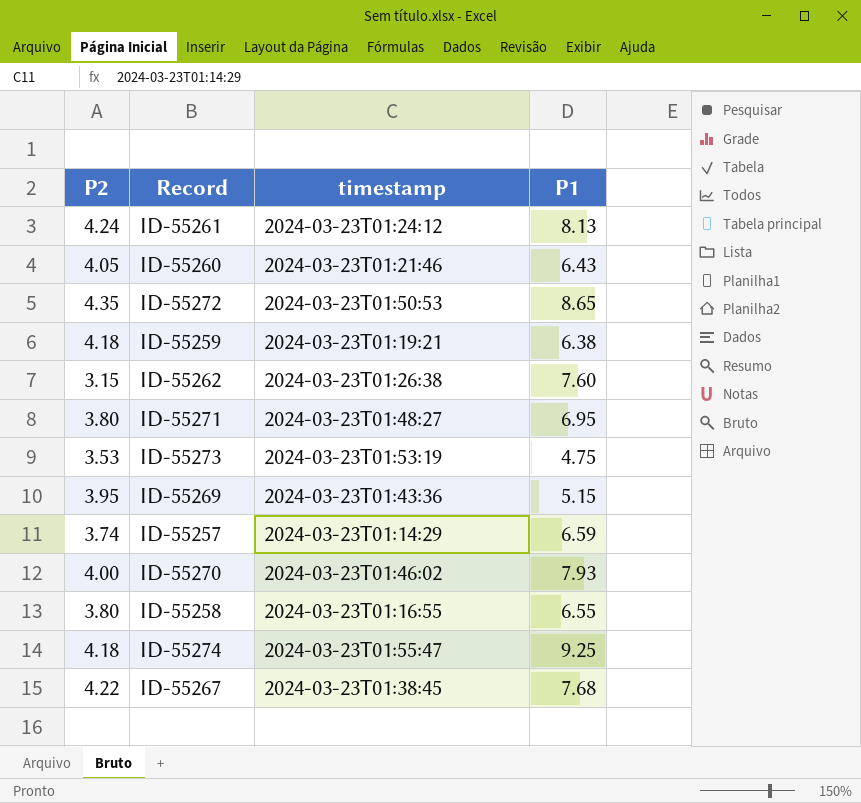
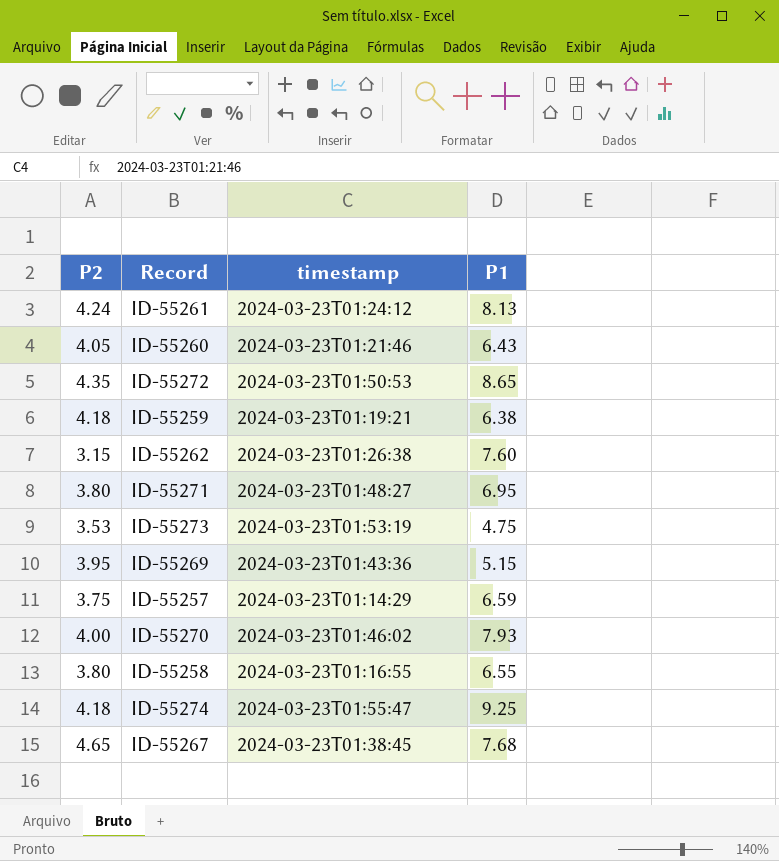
ID-55257 | P2: 3.74 -> 3.75
ID-55267 | P2: 4.22 -> 4.65

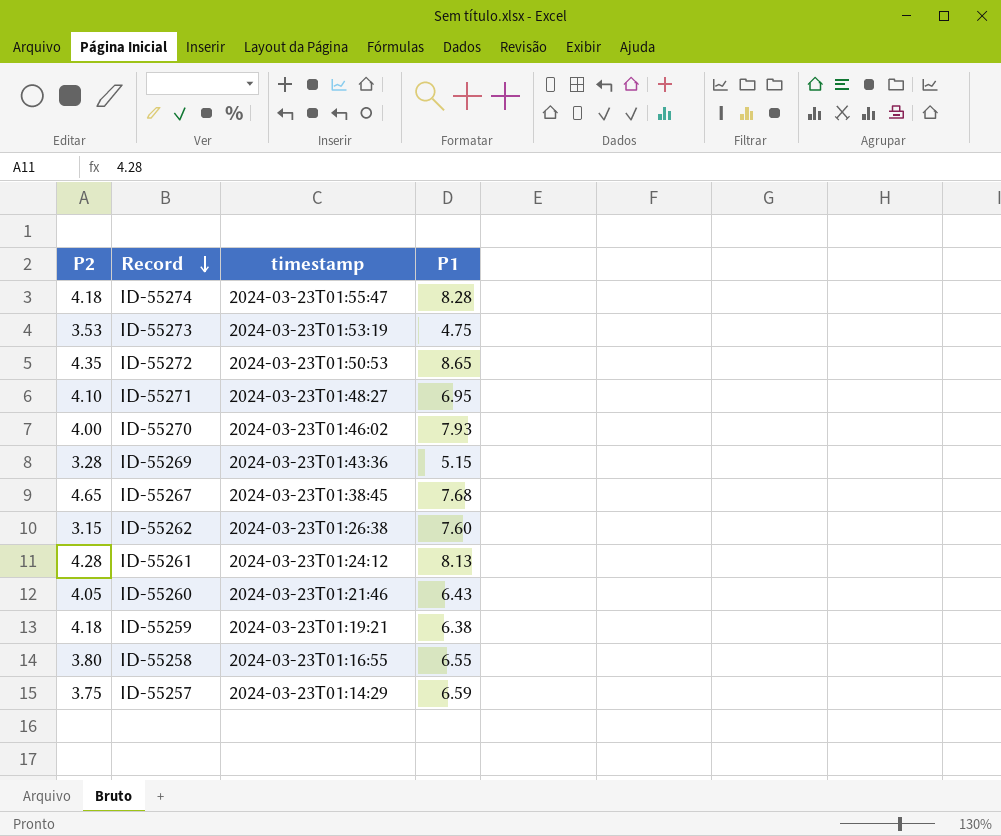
row order: none -> Record descending
ID-55274 | P1: 9.25 -> 8.28
ID-55271 | P2: 3.80 -> 4.10
ID-55269 | P2: 3.95 -> 3.28
ID-55261 | P2: 4.24 -> 4.28

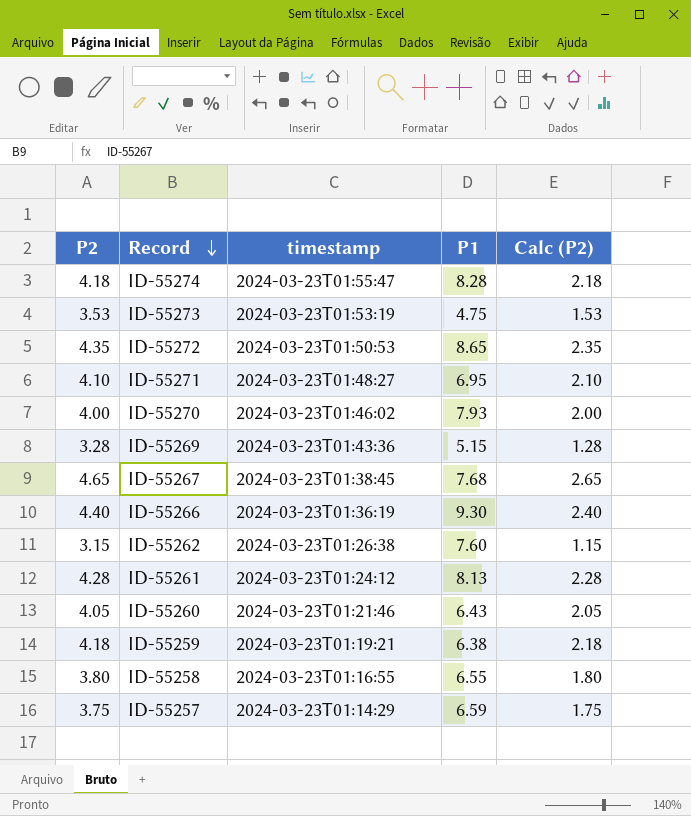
column Calc (P2) | formula: none -> [P2] - 2
row ID-55266: none -> 4.40 | 2024-03-23T01:36:19 | 9.30 | 2.40

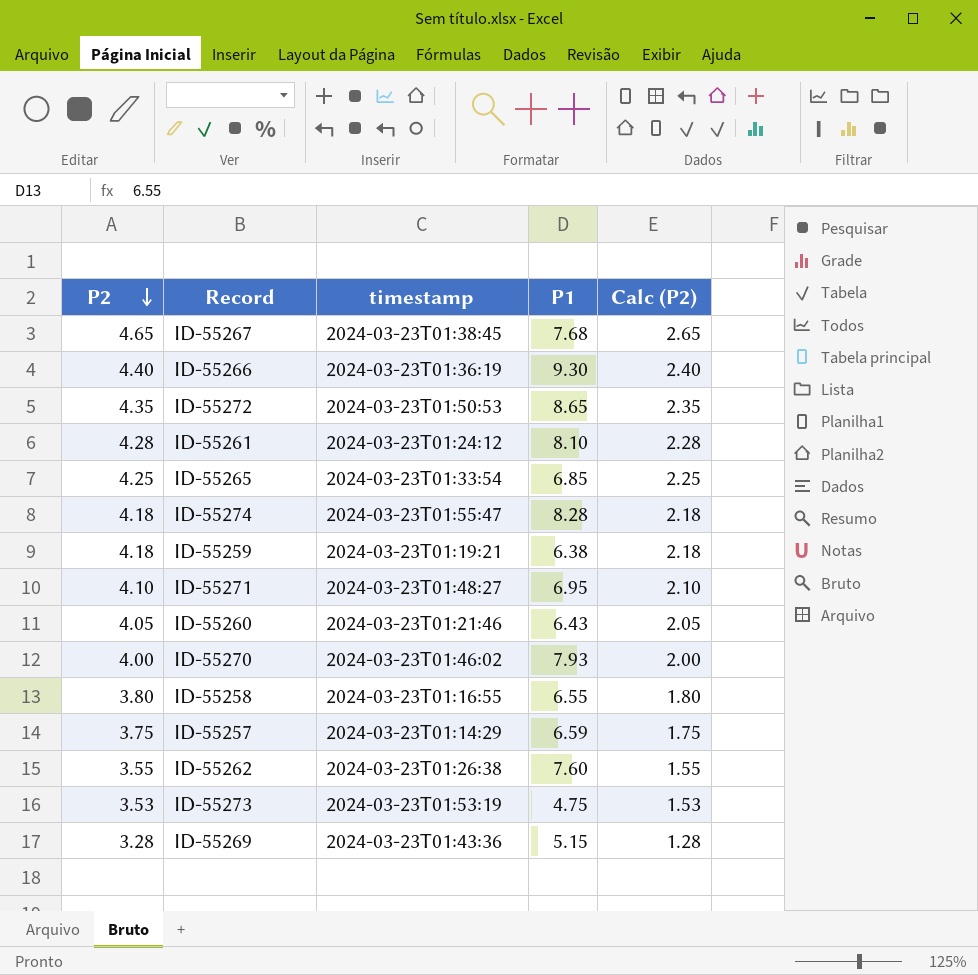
row order: Record descending -> P2 descending
ID-55261 | P1: 8.13 -> 8.10
row ID-55265: none -> 4.25 | 2024-03-23T01:33:54 | 6.85 | 2.25
ID-55262 | P2: 3.15 -> 3.55
ID-55262 | Calc (P2): 1.15 -> 1.55

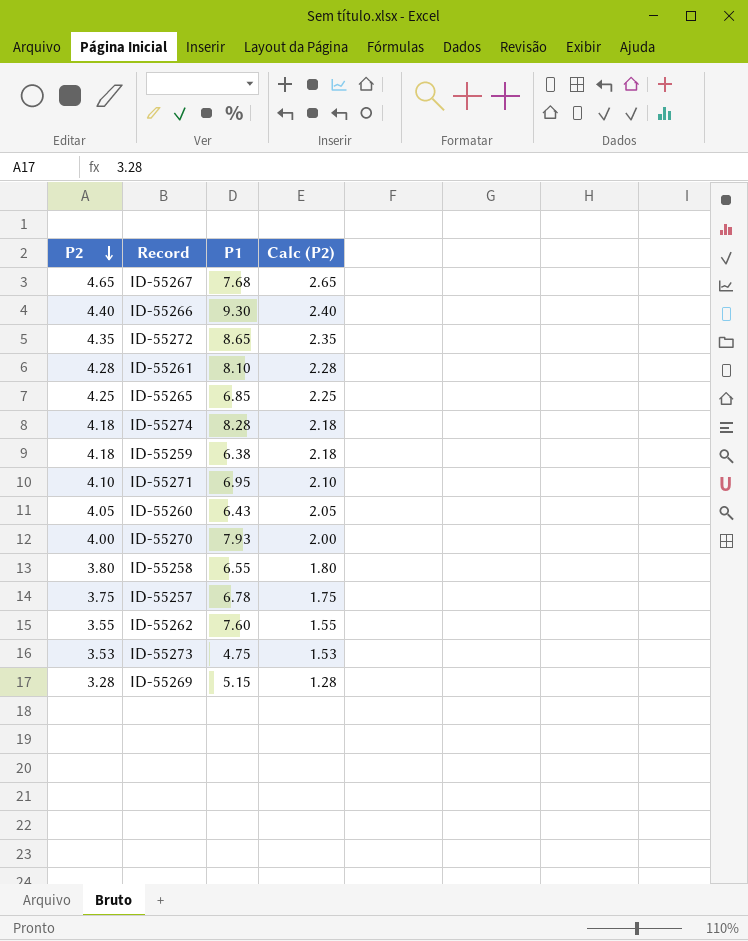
column timestamp | position: 3 -> none
ID-55257 | P1: 6.59 -> 6.78

